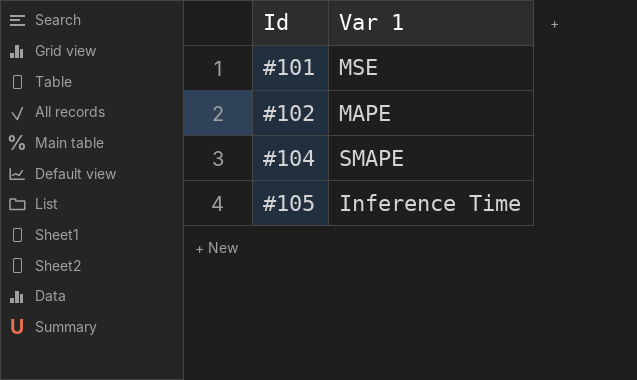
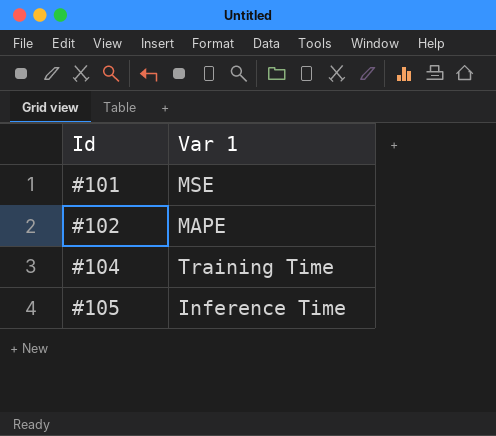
#104 | Var 1: SMAPE -> Training Time

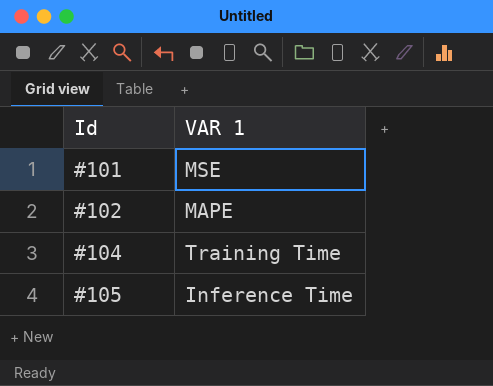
column name: Var 1 -> VAR 1

